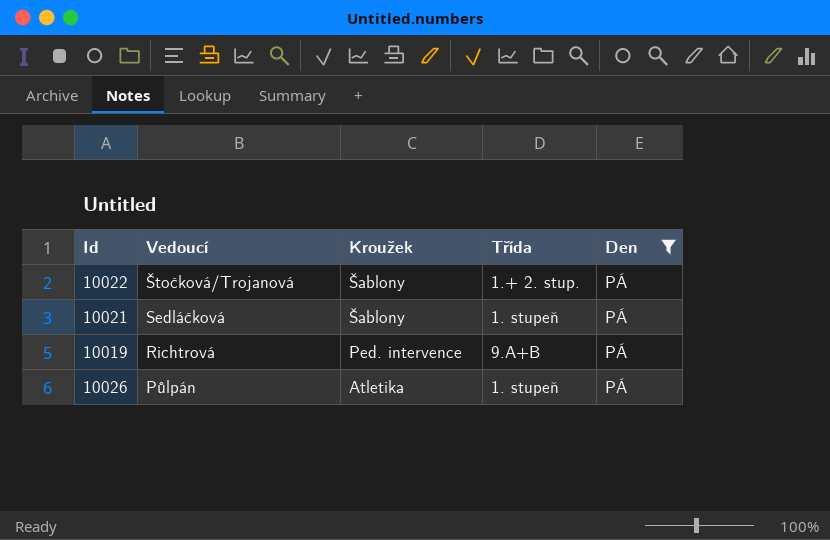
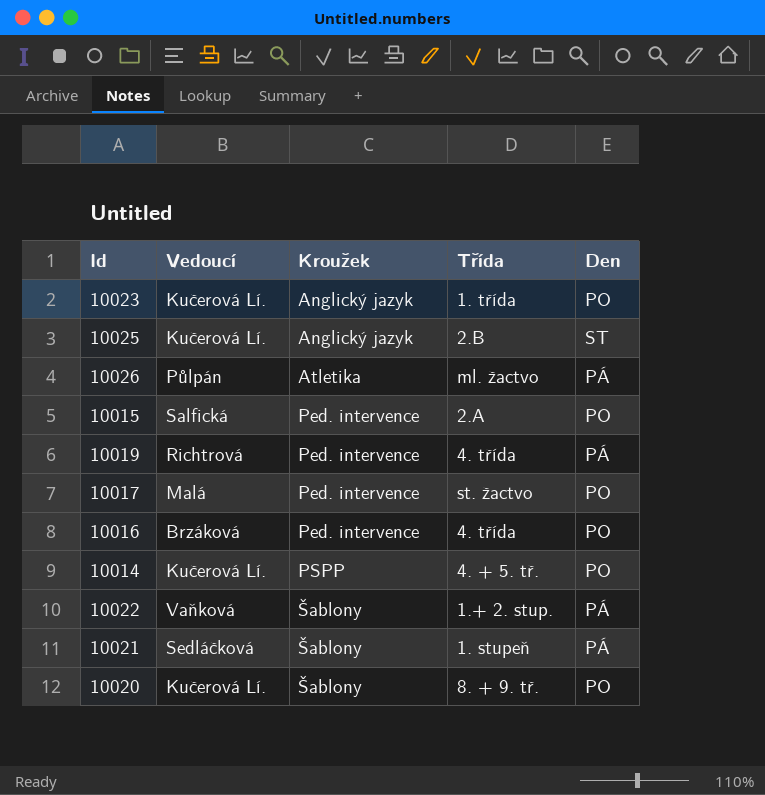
filter: Den = PÁ -> none
row order: Vedoucí descending -> Kroužek ascending
10026 | Třída: 1. stupeň -> ml. žactvo
10019 | Třída: 9.A+B -> 4. třída
10022 | Vedoucí: Štočková/Trojanová -> Vaňková

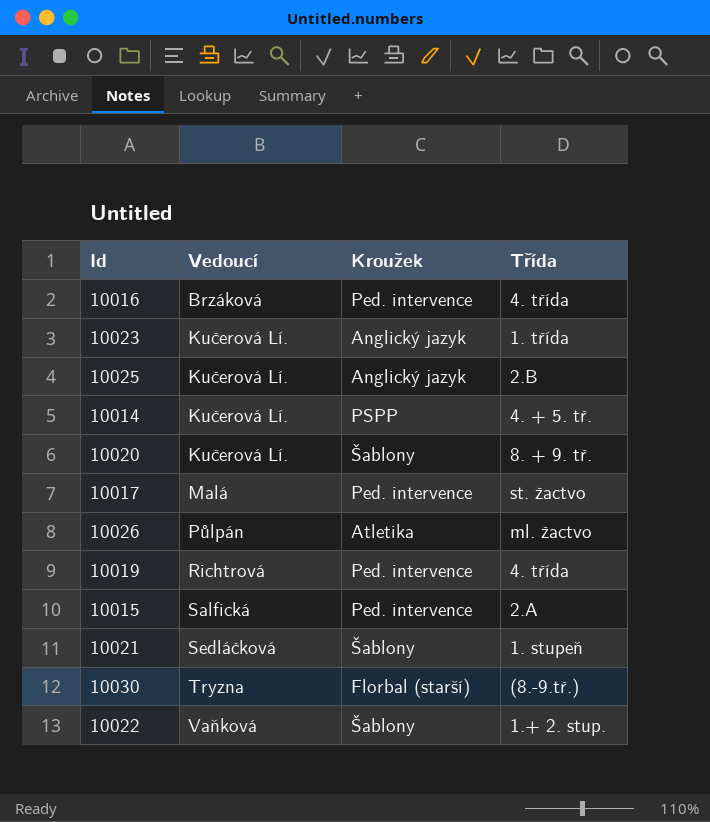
row order: Kroužek ascending -> Vedoucí ascending
column Den | position: 5 -> none
row 10030: none -> Tryzna | Florbal (starší) | (8.-9.tř.)

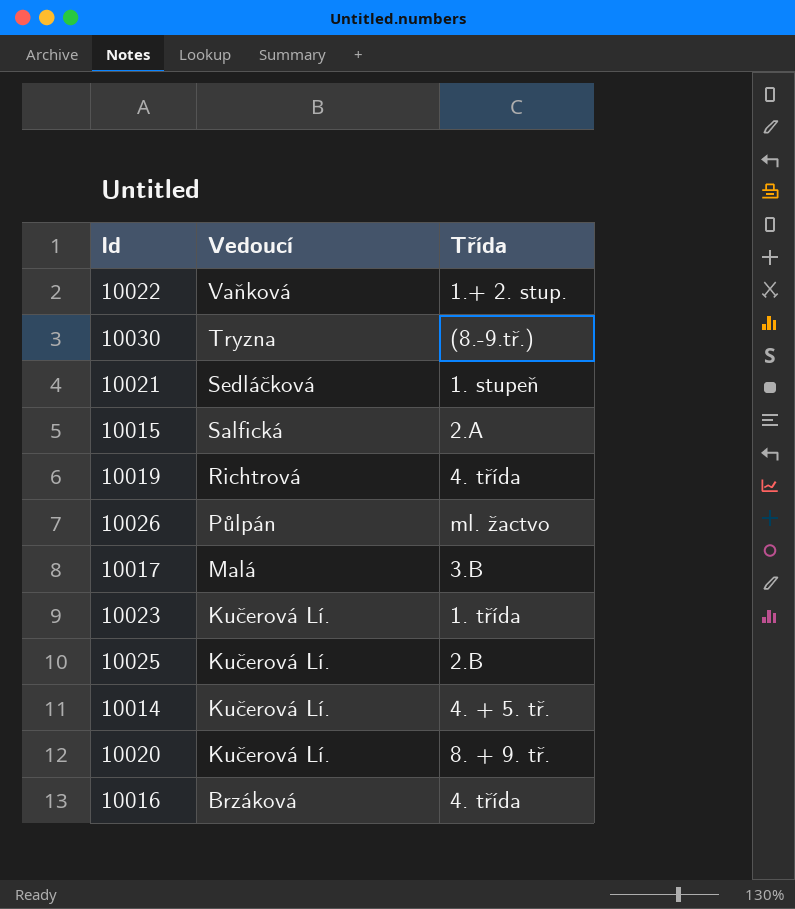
row order: Vedoucí ascending -> Vedoucí descending
column Kroužek | position: 3 -> none
10017 | Třída: st. žactvo -> 3.B

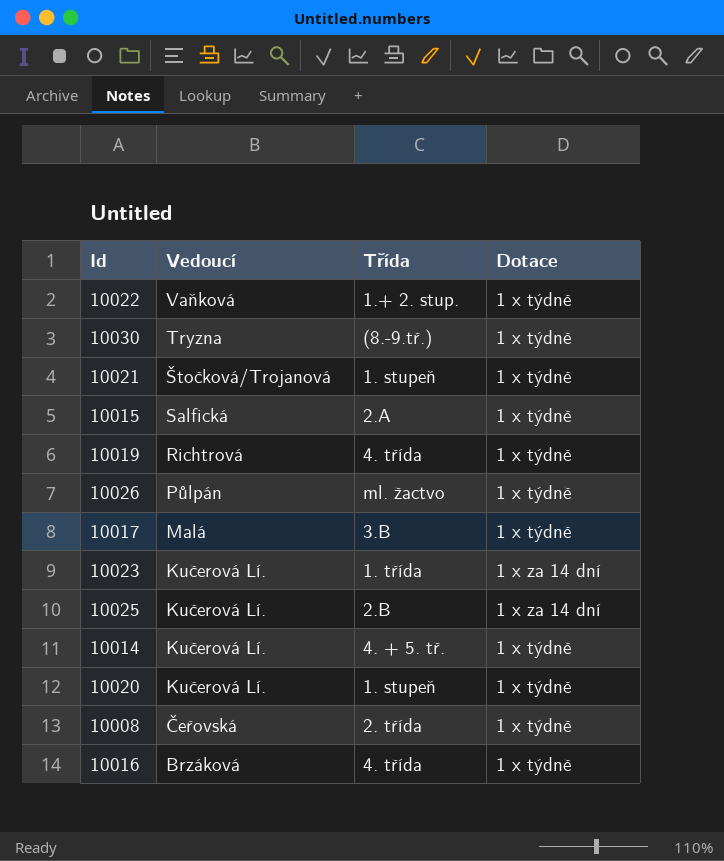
column Dotace | position: none -> 4
10021 | Vedoucí: Sedláčková -> Štočková/Trojanová
10020 | Třída: 8. + 9. tř. -> 1. stupeň
row 10008: none -> Čeřovská | 2. třída | 1 x týdně

